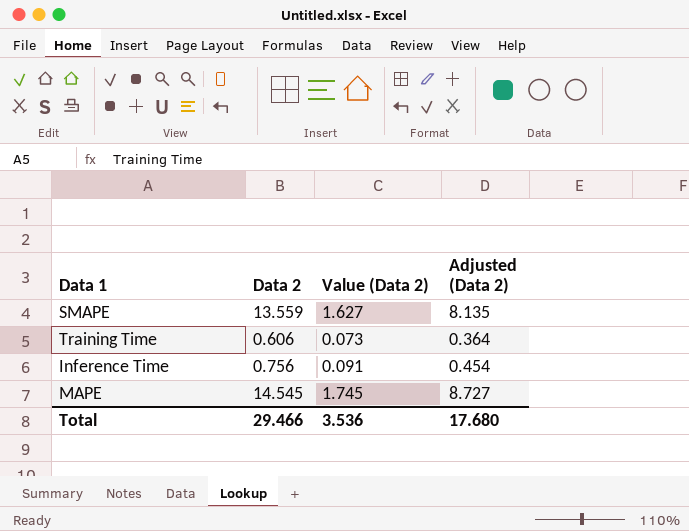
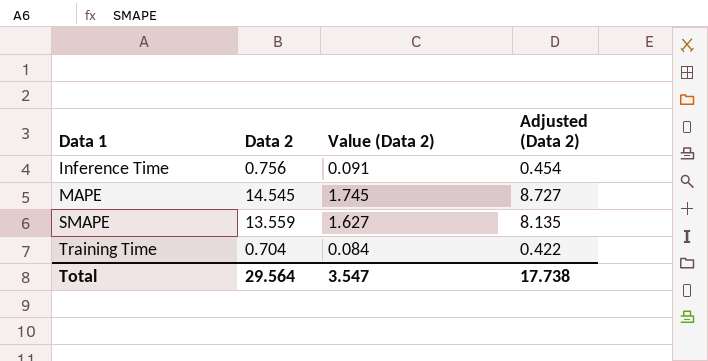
row order: none -> Data 1 ascending
Training Time | Data 2: 0.606 -> 0.704
Training Time | Value (Data 2): 0.073 -> 0.084
Training Time | Adjusted (Data 2): 0.364 -> 0.422
Total | Data 2: 29.466 -> 29.564
Total | Value (Data 2): 3.536 -> 3.547
Total | Adjusted (Data 2): 17.680 -> 17.738

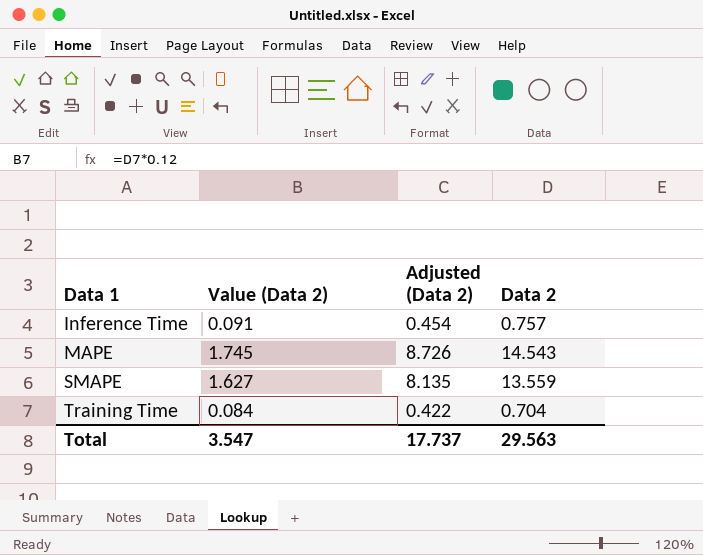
column Data 2 | position: 2 -> 4
Inference Time | Data 2: 0.756 -> 0.757
MAPE | Adjusted (Data 2): 8.727 -> 8.726
MAPE | Data 2: 14.545 -> 14.543
Total | Adjusted (Data 2): 17.738 -> 17.737
Total | Data 2: 29.564 -> 29.563

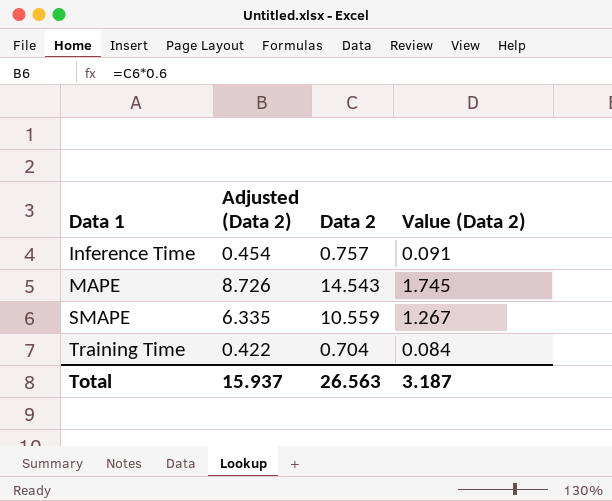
column Value (Data 2) | position: 2 -> 4
SMAPE | Adjusted (Data 2): 8.135 -> 6.335
SMAPE | Data 2: 13.559 -> 10.559
SMAPE | Value (Data 2): 1.627 -> 1.267
Total | Adjusted (Data 2): 17.737 -> 15.937
Total | Data 2: 29.563 -> 26.563
Total | Value (Data 2): 3.547 -> 3.187

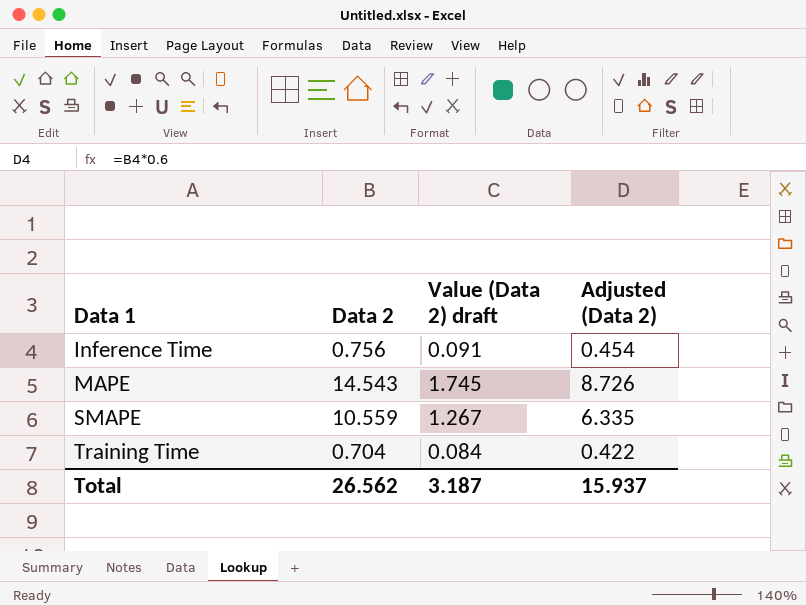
column name: Value (Data 2) -> Value (Data 2) draft
column Adjusted (Data 2) | position: 2 -> 4
Inference Time | Data 2: 0.757 -> 0.756
Total | Data 2: 26.563 -> 26.562

